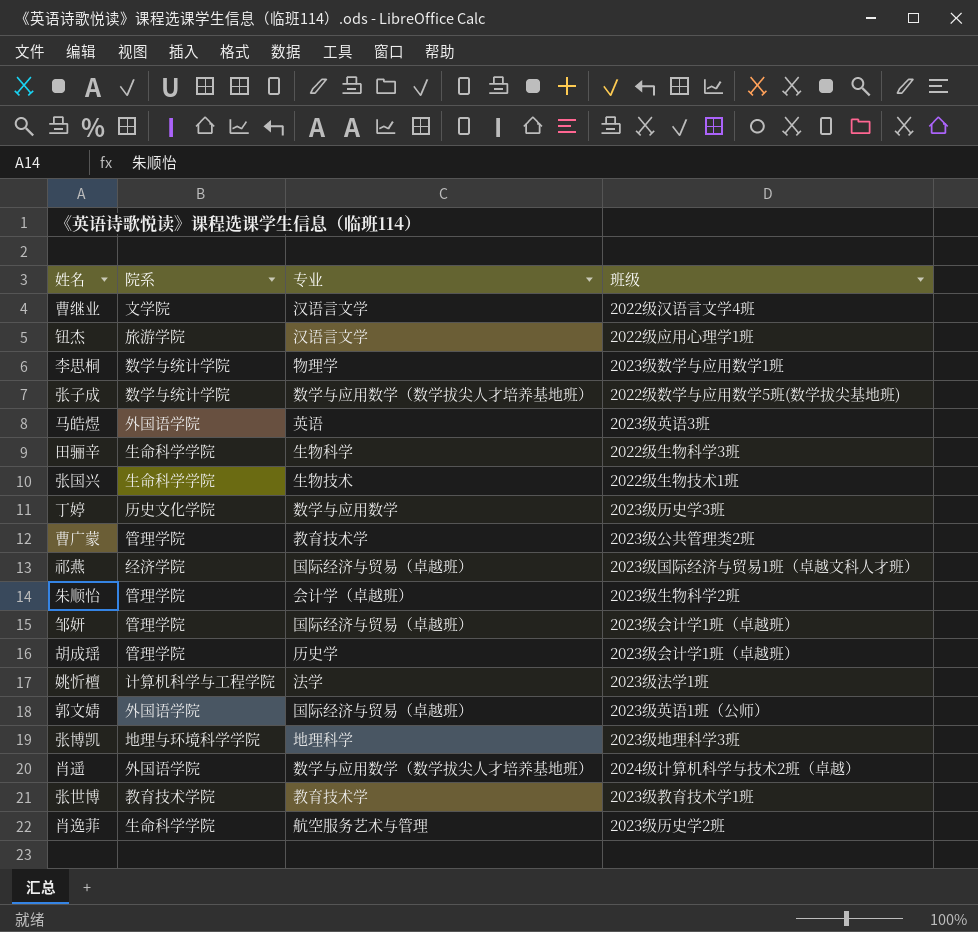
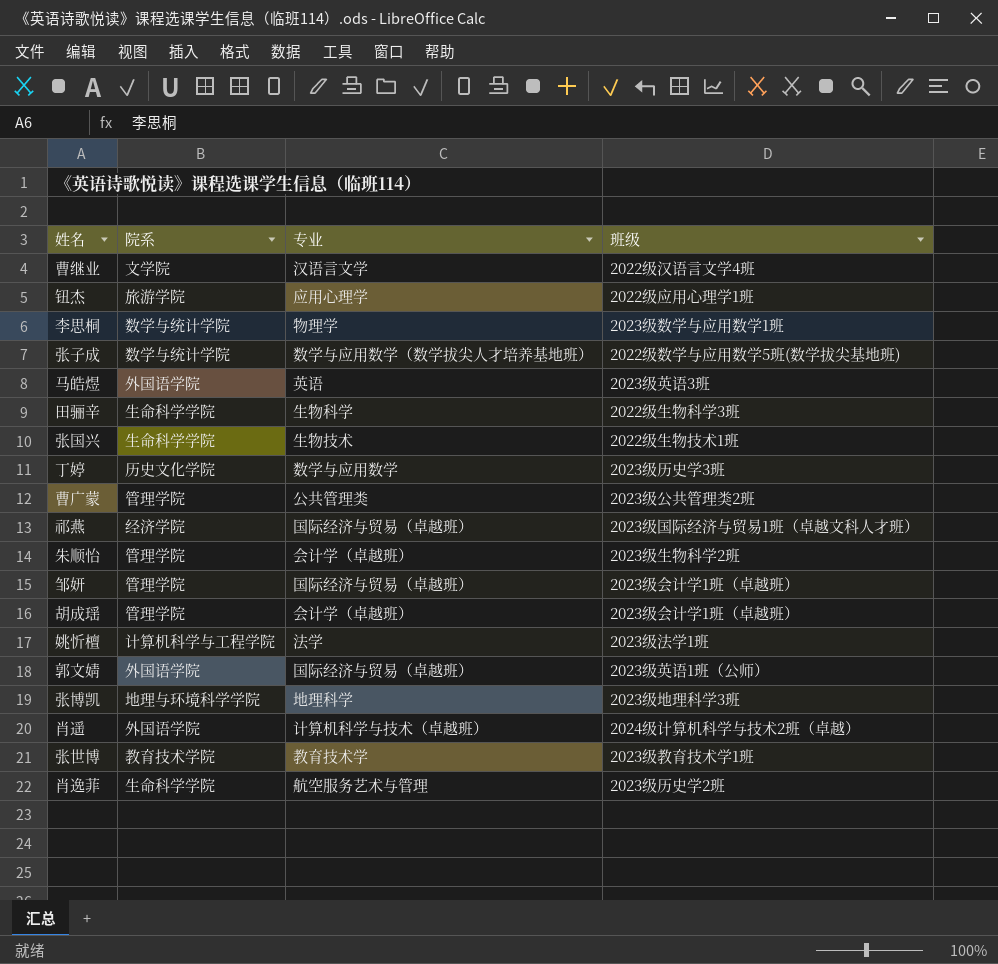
钮杰 | 专业: 汉语言文学 -> 应用心理学
曹广蒙 | 专业: 教育技术学 -> 公共管理类
胡成瑶 | 专业: 历史学 -> 会计学（卓越班）
肖遥 | 专业: 数学与应用数学（数学拔尖人才培养基地班） -> 计算机科学与技术（卓越班）

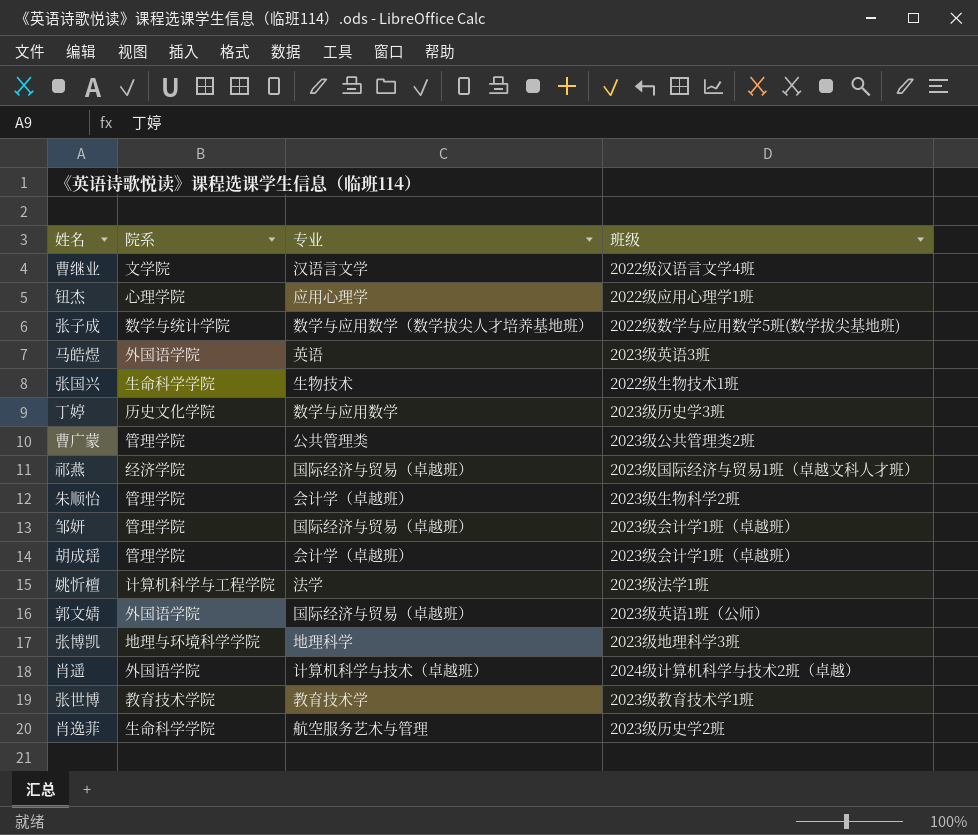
row 李思桐: 数学与统计学院 | 物理学 | 2023级数学与应用数学1班 -> none
row 田骊辛: 生命科学学院 | 生物科学 | 2022级生物科学3班 -> none
钮杰 | 院系: 旅游学院 -> 心理学院

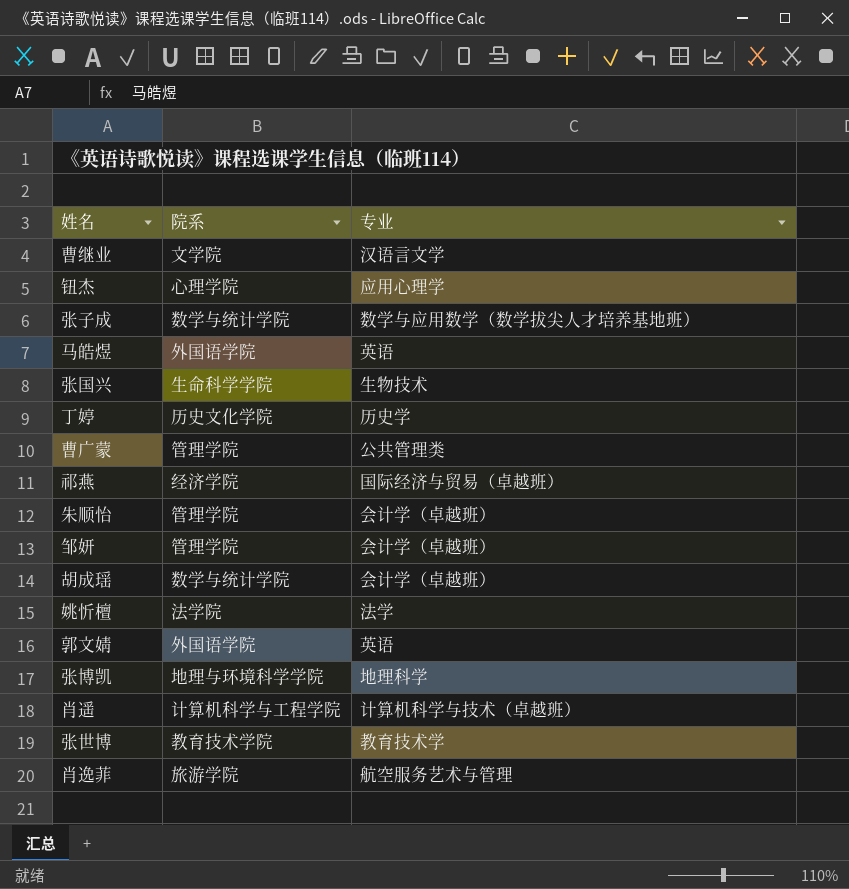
column 班级 | position: 4 -> none
丁婷 | 专业: 数学与应用数学 -> 历史学
邹妍 | 专业: 国际经济与贸易（卓越班） -> 会计学（卓越班）
胡成瑶 | 院系: 管理学院 -> 数学与统计学院
姚忻檀 | 院系: 计算机科学与工程学院 -> 法学院
郭文婧 | 专业: 国际经济与贸易（卓越班） -> 英语
肖遥 | 院系: 外国语学院 -> 计算机科学与工程学院
肖逸菲 | 院系: 生命科学学院 -> 旅游学院

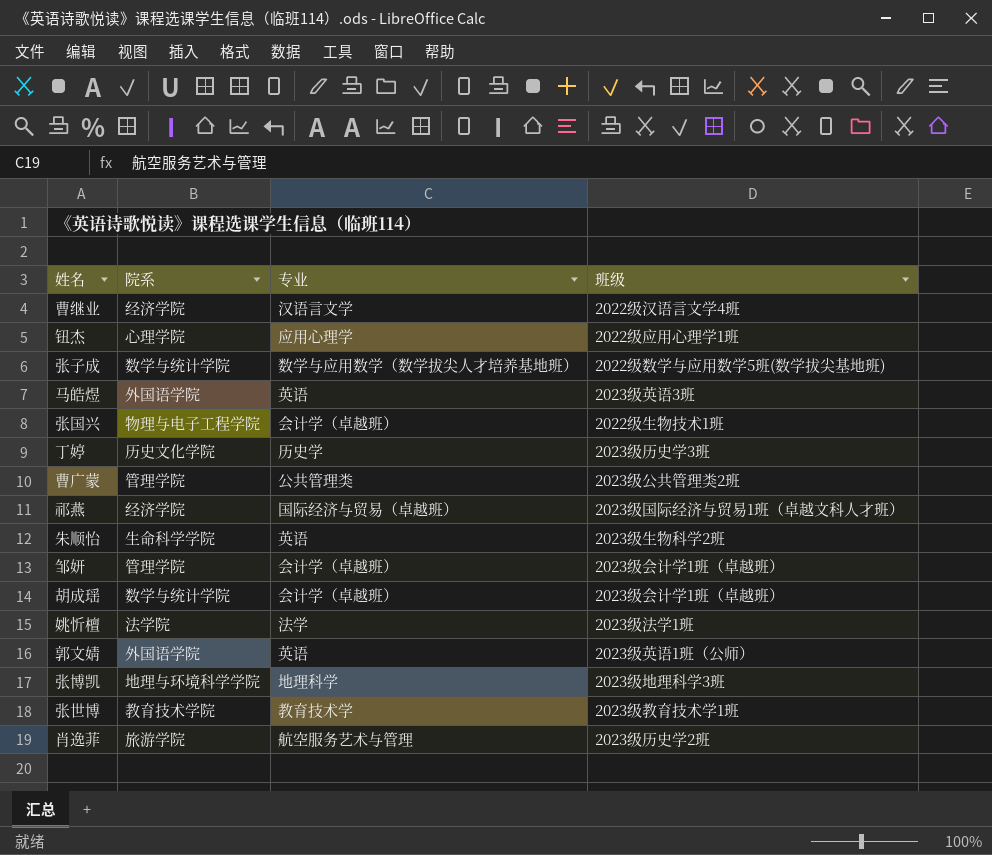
column 班级 | position: none -> 4
row 肖遥: 计算机科学与工程学院 | 计算机科学与技术（卓越班） -> none
曹继业 | 院系: 文学院 -> 经济学院
张国兴 | 院系: 生命科学学院 -> 物理与电子工程学院
张国兴 | 专业: 生物技术 -> 会计学（卓越班）
朱顺怡 | 院系: 管理学院 -> 生命科学学院
朱顺怡 | 专业: 会计学（卓越班） -> 英语

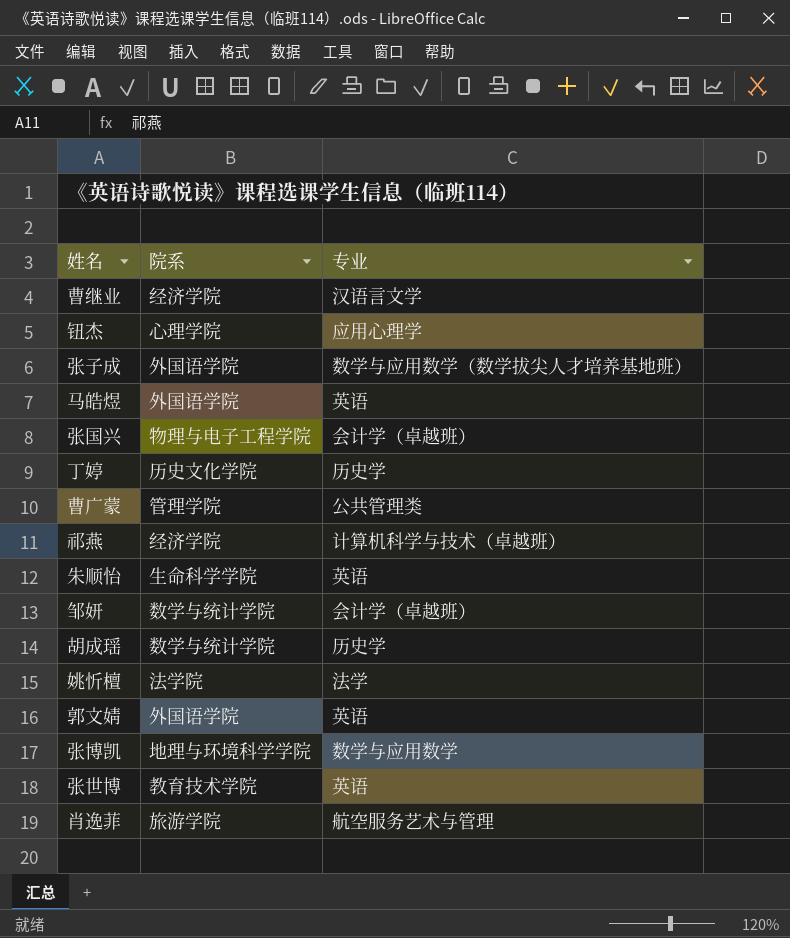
column 班级 | position: 4 -> none
张子成 | 院系: 数学与统计学院 -> 外国语学院
祁燕 | 专业: 国际经济与贸易（卓越班） -> 计算机科学与技术（卓越班）
邹妍 | 院系: 管理学院 -> 数学与统计学院
胡成瑶 | 专业: 会计学（卓越班） -> 历史学
张博凯 | 专业: 地理科学 -> 数学与应用数学
张世博 | 专业: 教育技术学 -> 英语

